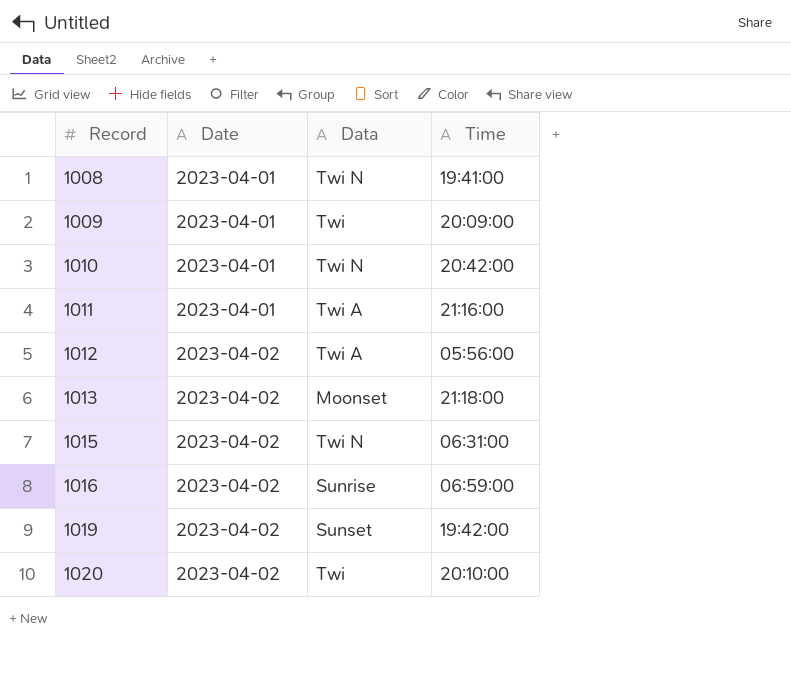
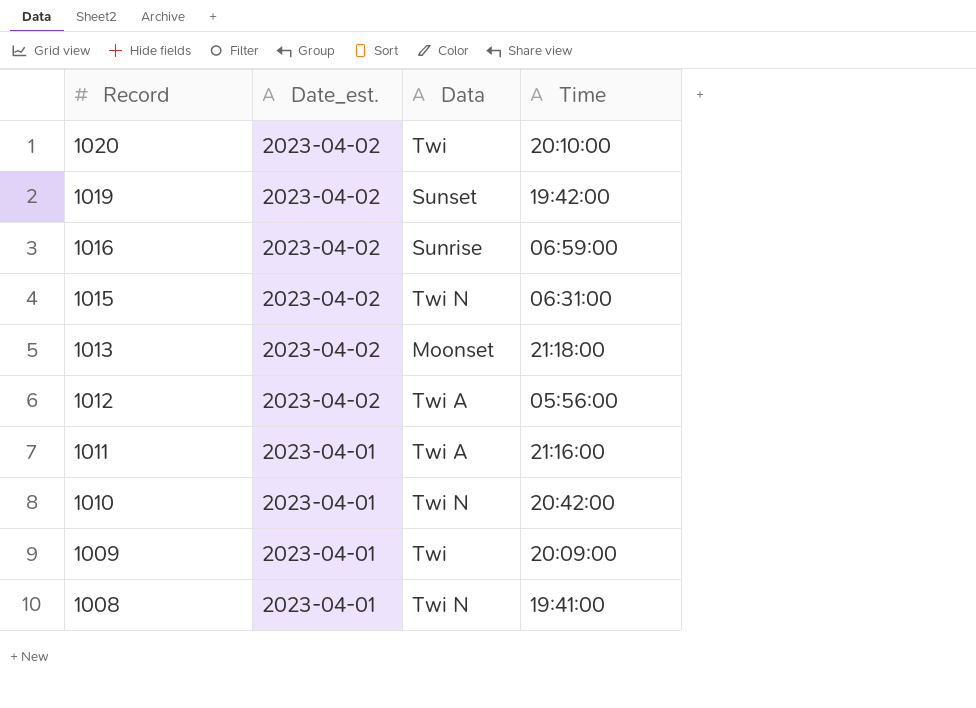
row order: Record ascending -> Record descending
column name: Date -> Date_est.

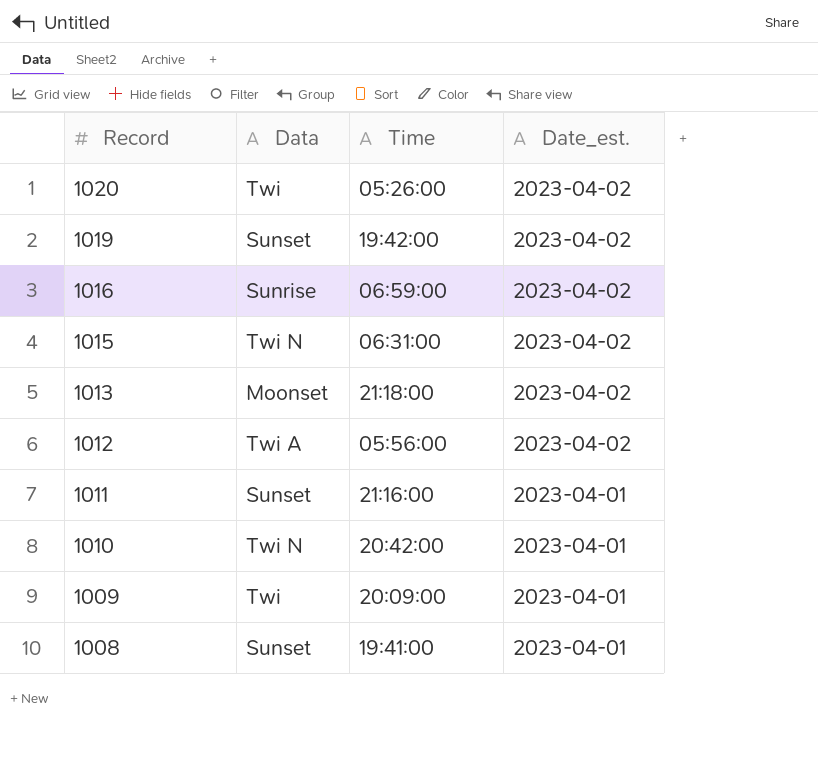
column Date_est. | position: 2 -> 4
1020 | Time: 20:10:00 -> 05:26:00
1011 | Data: Twi A -> Sunset
1008 | Data: Twi N -> Sunset

